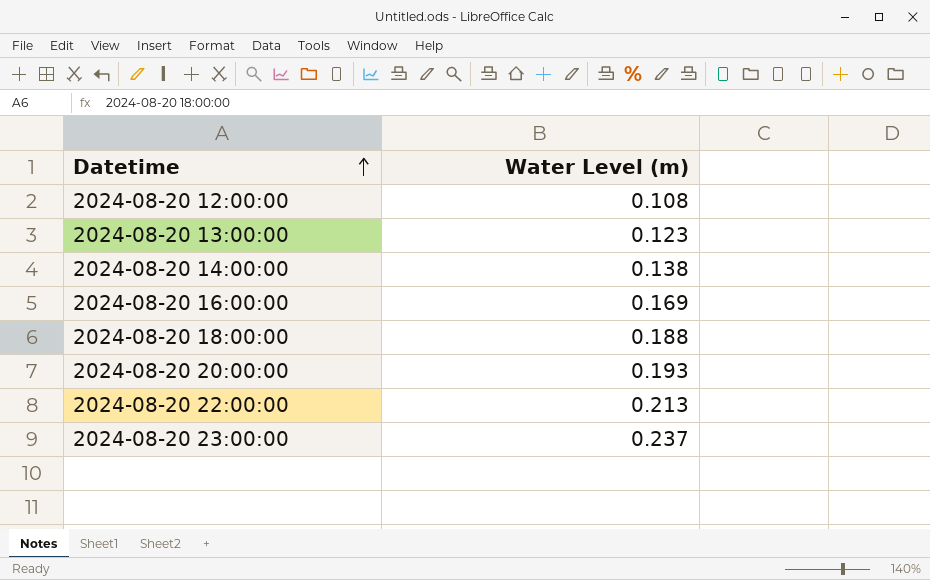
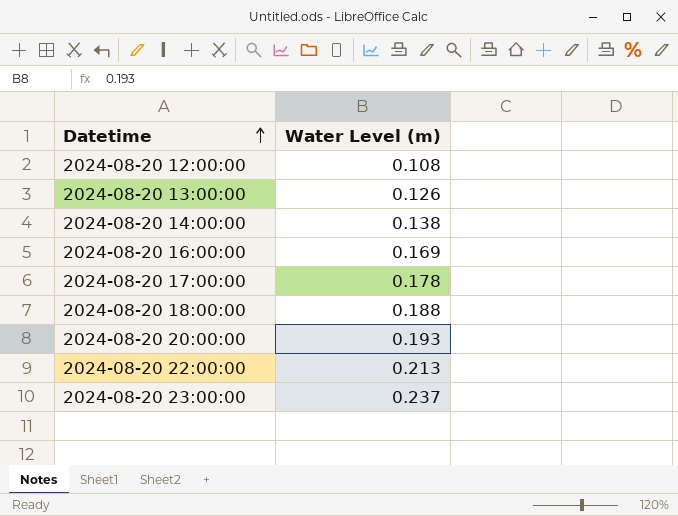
2024-08-20 13:00:00 | Water Level (m): 0.123 -> 0.126
row 2024-08-20 17:00:00: none -> 0.178

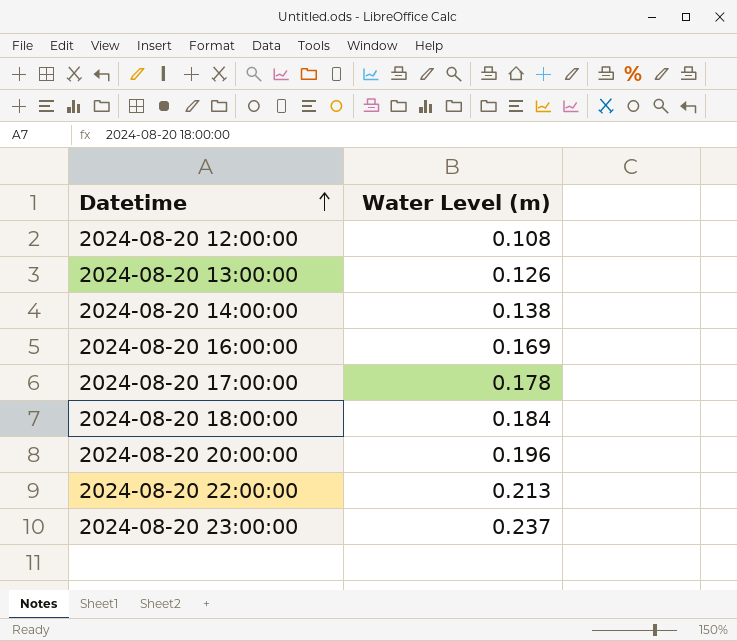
2024-08-20 18:00:00 | Water Level (m): 0.188 -> 0.184
2024-08-20 20:00:00 | Water Level (m): 0.193 -> 0.196

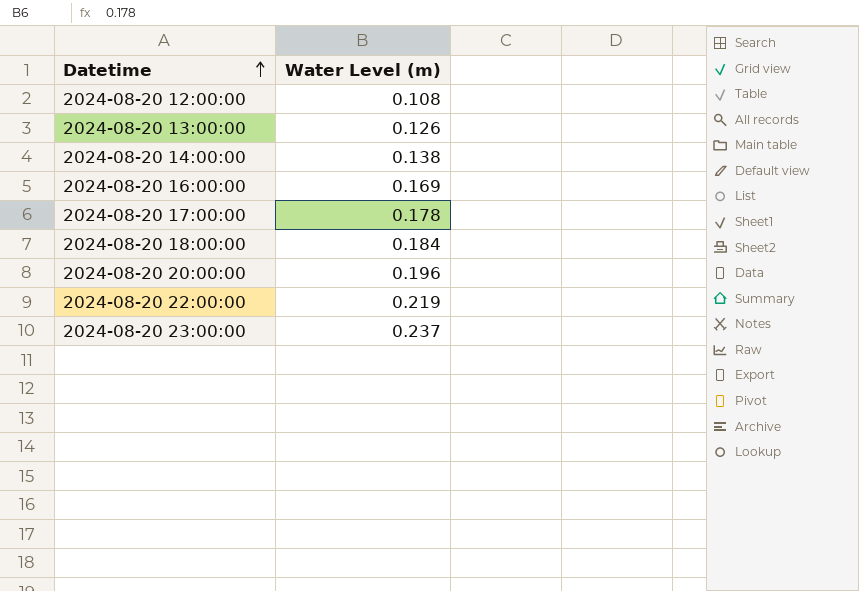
2024-08-20 22:00:00 | Water Level (m): 0.213 -> 0.219

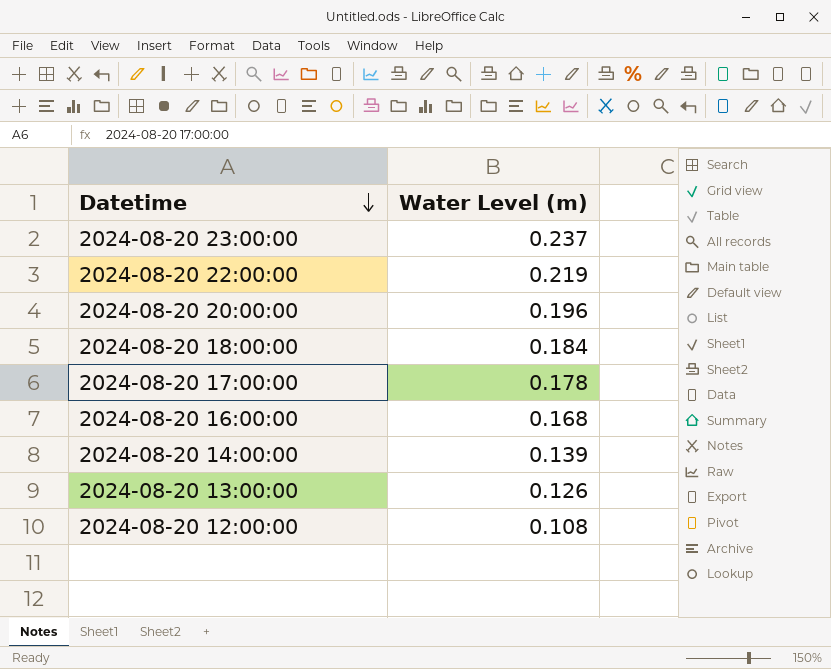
row order: Datetime ascending -> Datetime descending
2024-08-20 16:00:00 | Water Level (m): 0.169 -> 0.168
2024-08-20 14:00:00 | Water Level (m): 0.138 -> 0.139

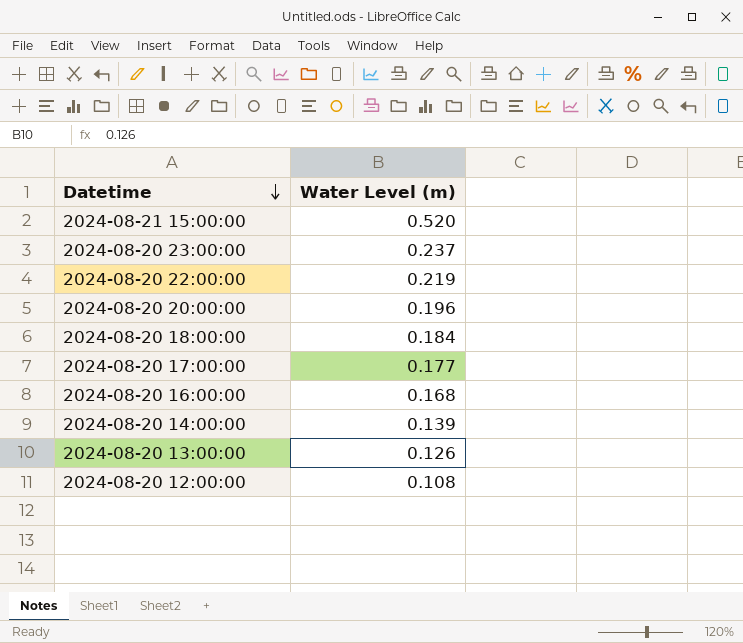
row 2024-08-21 15:00:00: none -> 0.520
2024-08-20 17:00:00 | Water Level (m): 0.178 -> 0.177

